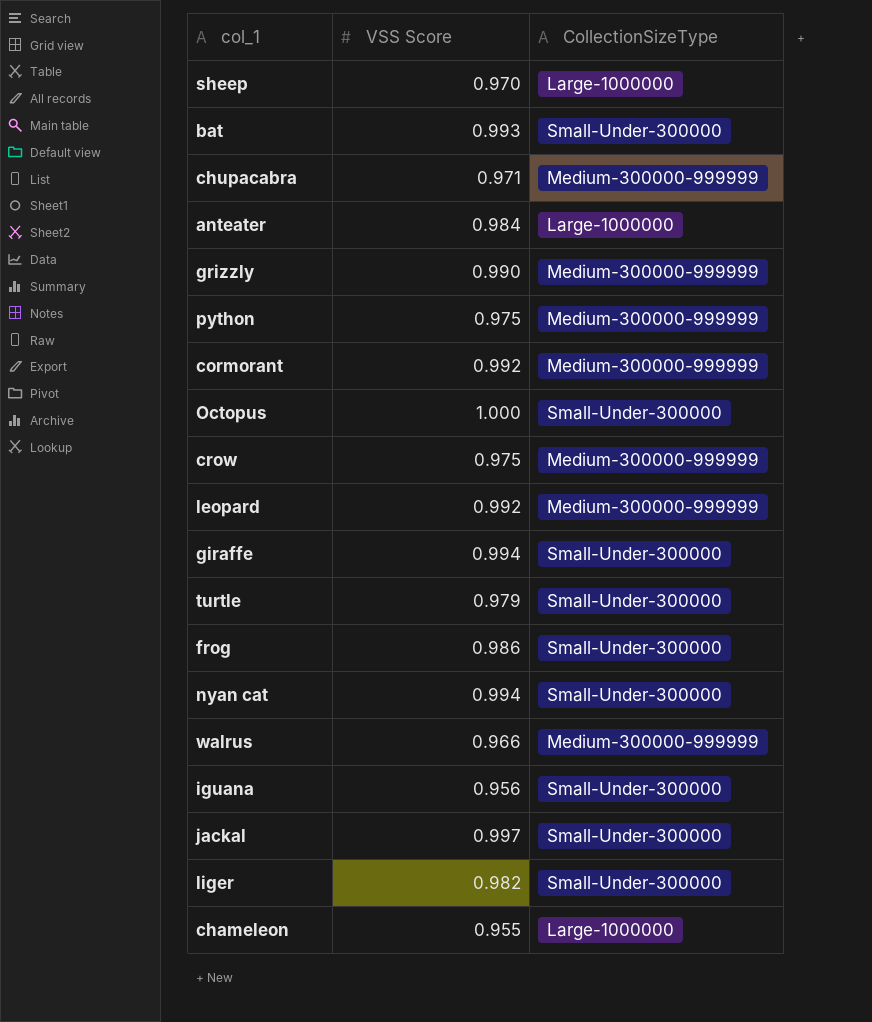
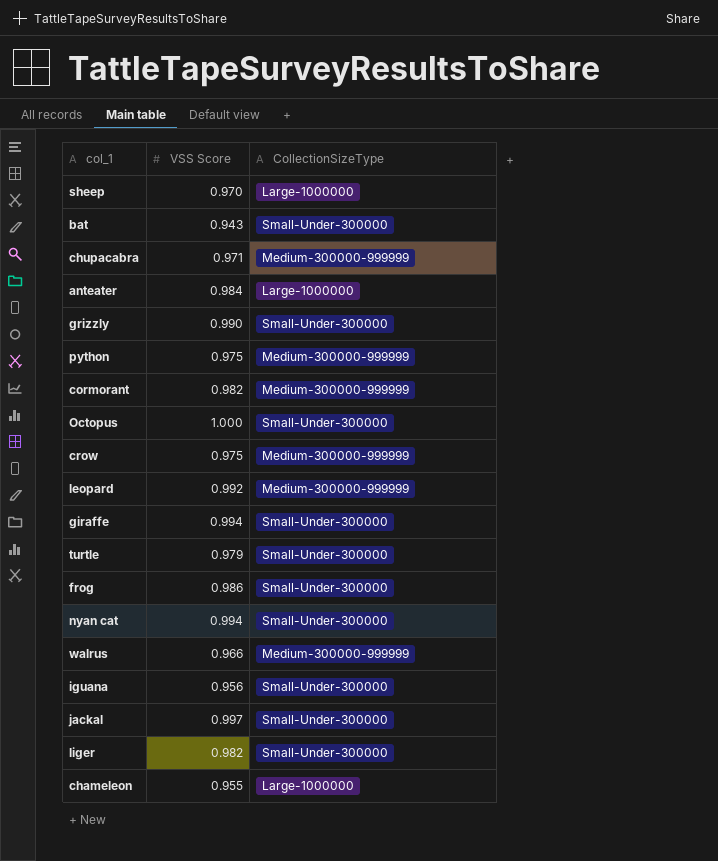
bat | VSS Score: 0.993 -> 0.943
grizzly | CollectionSizeType: Medium-300000-999999 -> Small-Under-300000
cormorant | VSS Score: 0.992 -> 0.982

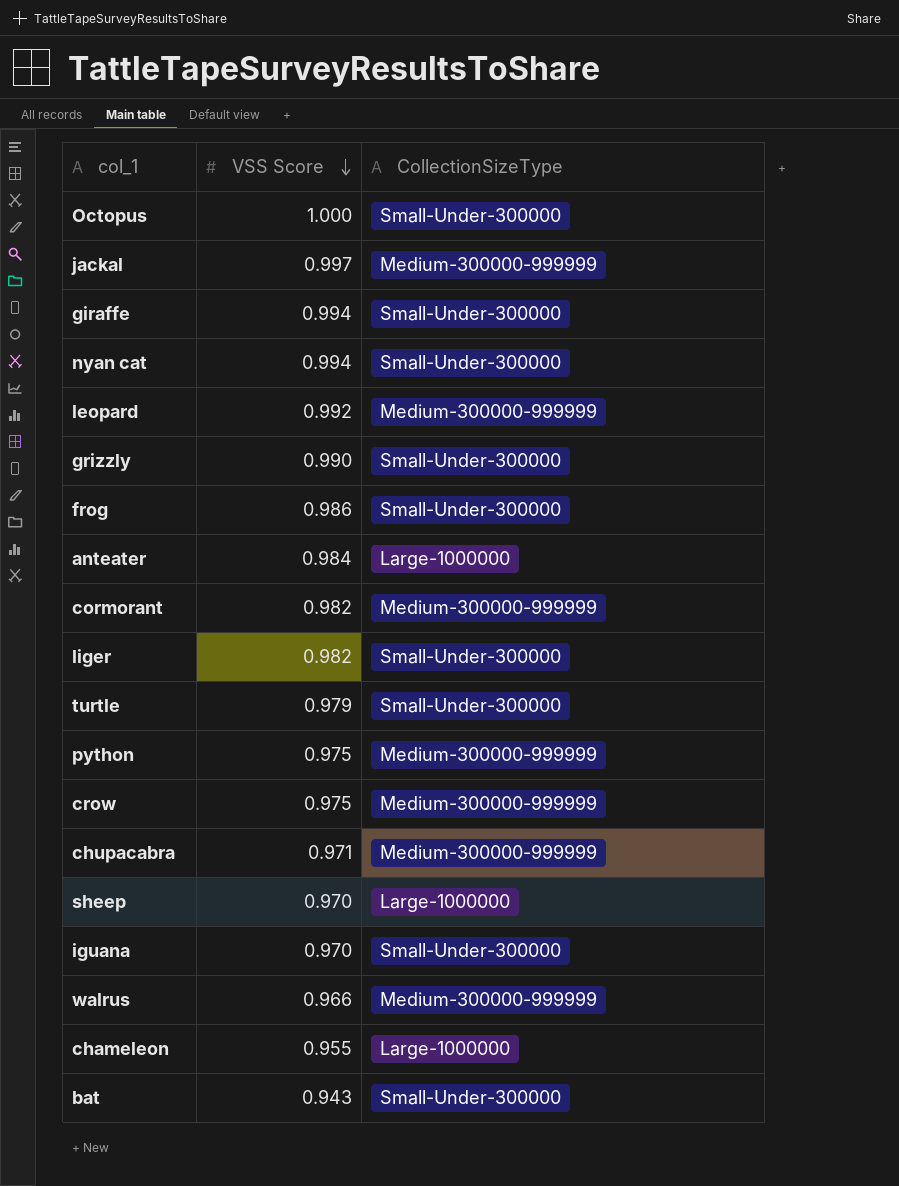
row order: none -> VSS Score descending
jackal | CollectionSizeType: Small-Under-300000 -> Medium-300000-999999
iguana | VSS Score: 0.956 -> 0.970

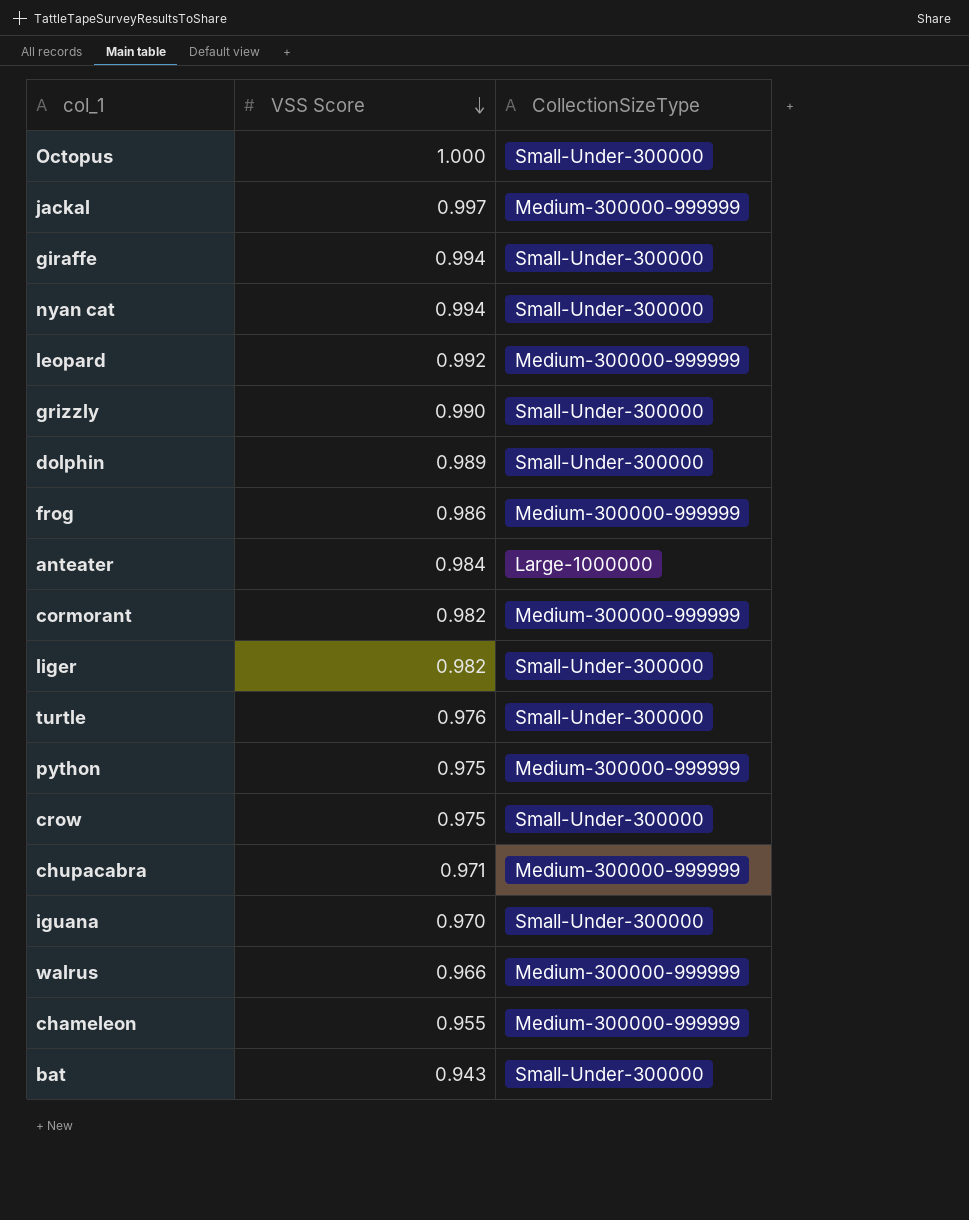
row sheep: 0.970 | Large-1000000 -> none
row dolphin: none -> 0.989 | Small-Under-300000
frog | CollectionSizeType: Small-Under-300000 -> Medium-300000-999999
turtle | VSS Score: 0.979 -> 0.976
crow | CollectionSizeType: Medium-300000-999999 -> Small-Under-300000
chameleon | CollectionSizeType: Large-1000000 -> Medium-300000-999999

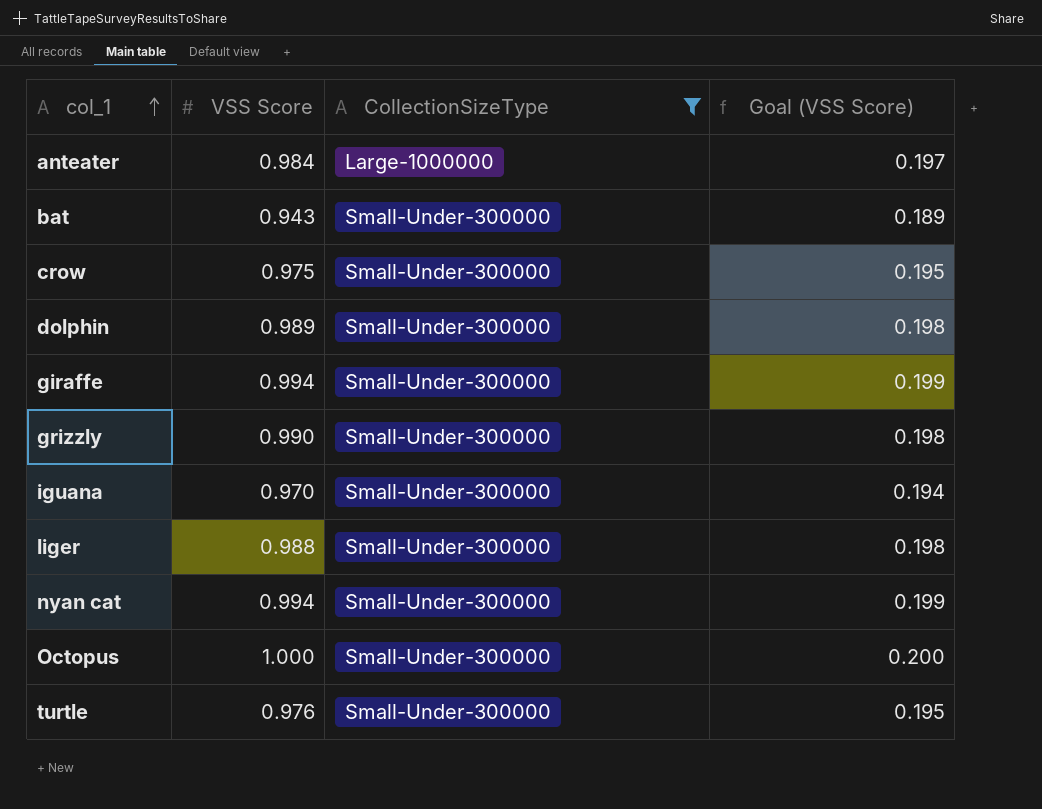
filter: none -> CollectionSizeType != Medium-300000-999999
row order: VSS Score descending -> col_1 ascending
column Goal (VSS Score) | formula: none -> [VSS Score] * 0.2
liger | VSS Score: 0.982 -> 0.988

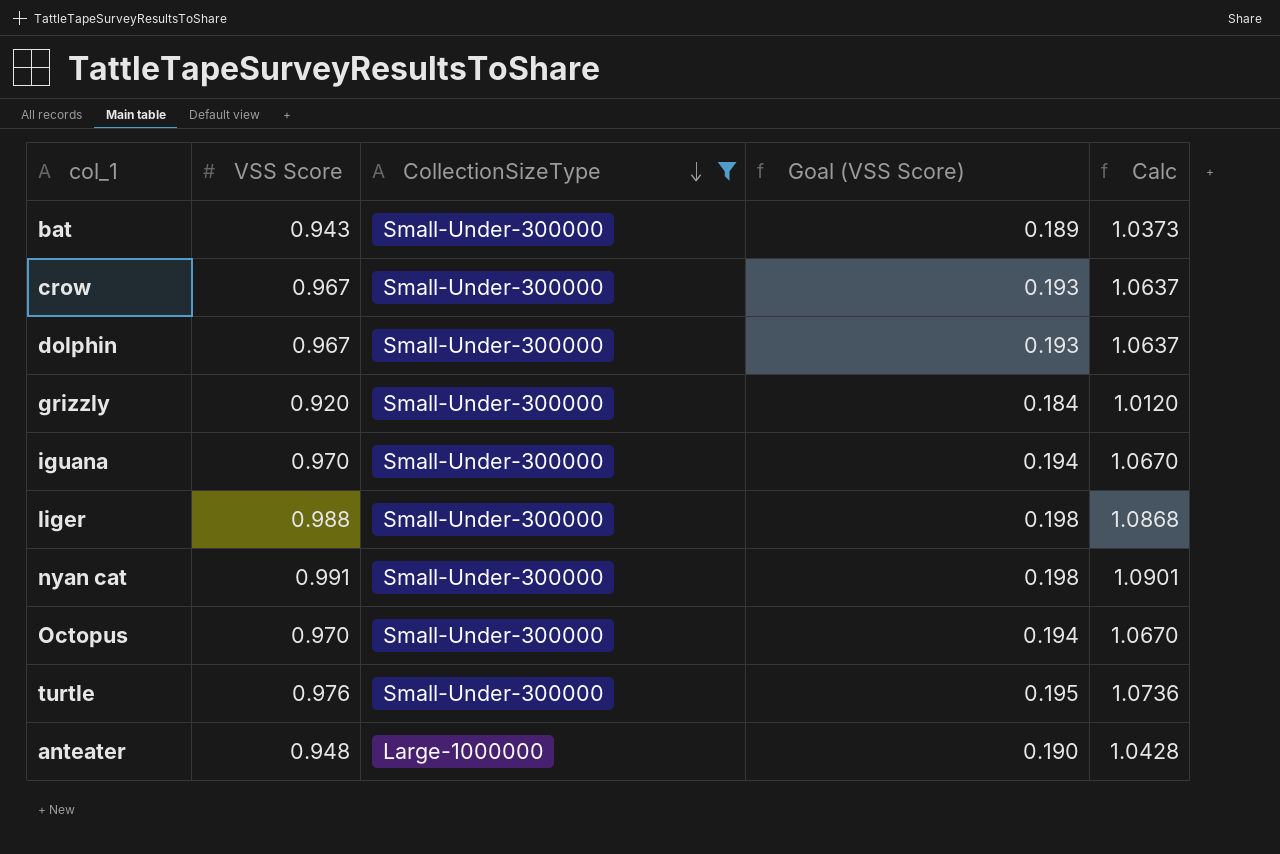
row order: col_1 ascending -> CollectionSizeType descending
column Calc | formula: none -> [VSS Score] * 1.1
row giraffe: 0.994 | Small-Under-300000 | 0.199 -> none
crow | VSS Score: 0.975 -> 0.967
crow | Goal (VSS Score): 0.195 -> 0.193
dolphin | VSS Score: 0.989 -> 0.967
dolphin | Goal (VSS Score): 0.198 -> 0.193
grizzly | VSS Score: 0.990 -> 0.920
grizzly | Goal (VSS Score): 0.198 -> 0.184
nyan cat | VSS Score: 0.994 -> 0.991
nyan cat | Goal (VSS Score): 0.199 -> 0.198
Octopus | VSS Score: 1.000 -> 0.970
Octopus | Goal (VSS Score): 0.200 -> 0.194
anteater | VSS Score: 0.984 -> 0.948
anteater | Goal (VSS Score): 0.197 -> 0.190

